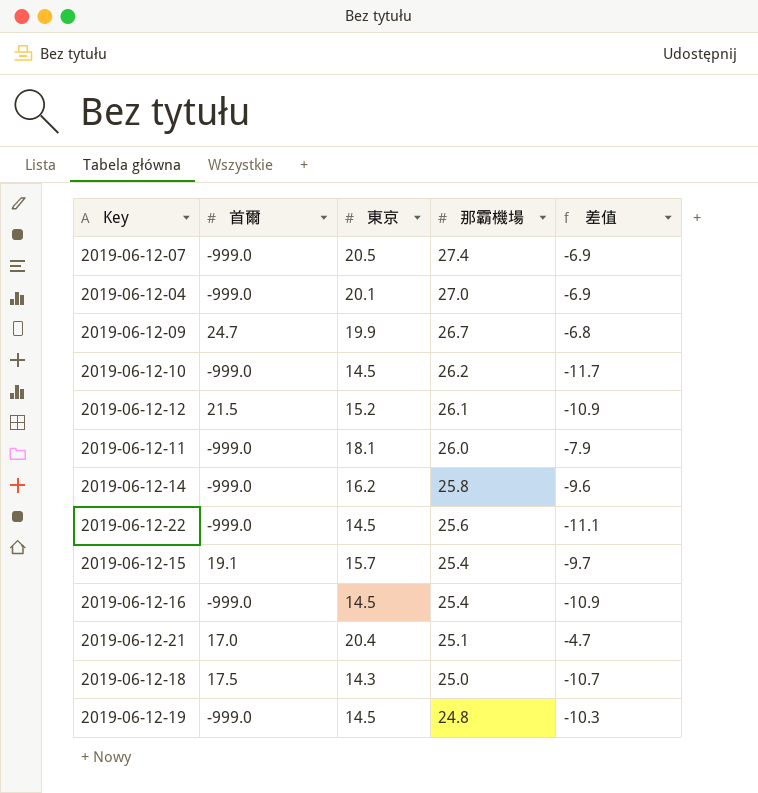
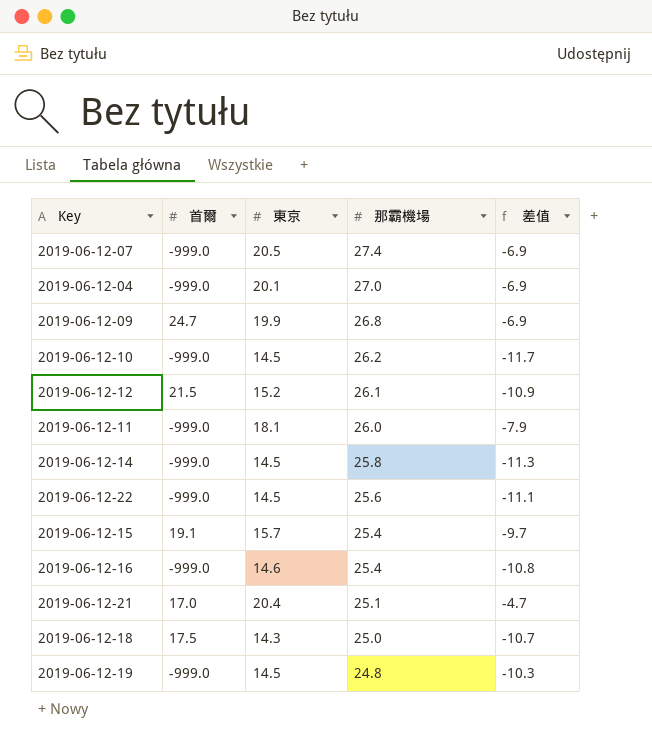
2019-06-12-09 | 那霸機場: 26.7 -> 26.8
2019-06-12-09 | 差值: -6.8 -> -6.9
2019-06-12-14 | 東京: 16.2 -> 14.5
2019-06-12-14 | 差值: -9.6 -> -11.3
2019-06-12-16 | 東京: 14.5 -> 14.6
2019-06-12-16 | 差值: -10.9 -> -10.8

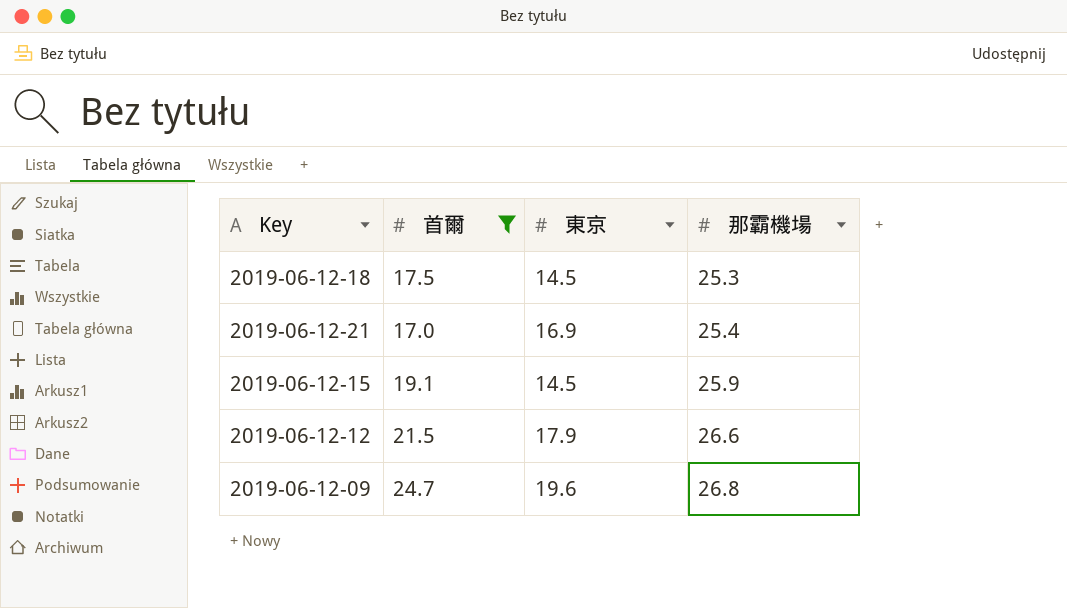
filter: none -> 首爾 != -999.0
row order: 那霸機場 descending -> 那霸機場 ascending
column 差值 | formula: [東京] - [那霸機場] -> none
2019-06-12-18 | 東京: 14.3 -> 14.5
2019-06-12-18 | 那霸機場: 25.0 -> 25.3
2019-06-12-21 | 東京: 20.4 -> 16.9
2019-06-12-21 | 那霸機場: 25.1 -> 25.4
2019-06-12-15 | 東京: 15.7 -> 14.5
2019-06-12-15 | 那霸機場: 25.4 -> 25.9
2019-06-12-12 | 東京: 15.2 -> 17.9
2019-06-12-12 | 那霸機場: 26.1 -> 26.6
2019-06-12-09 | 東京: 19.9 -> 19.6

